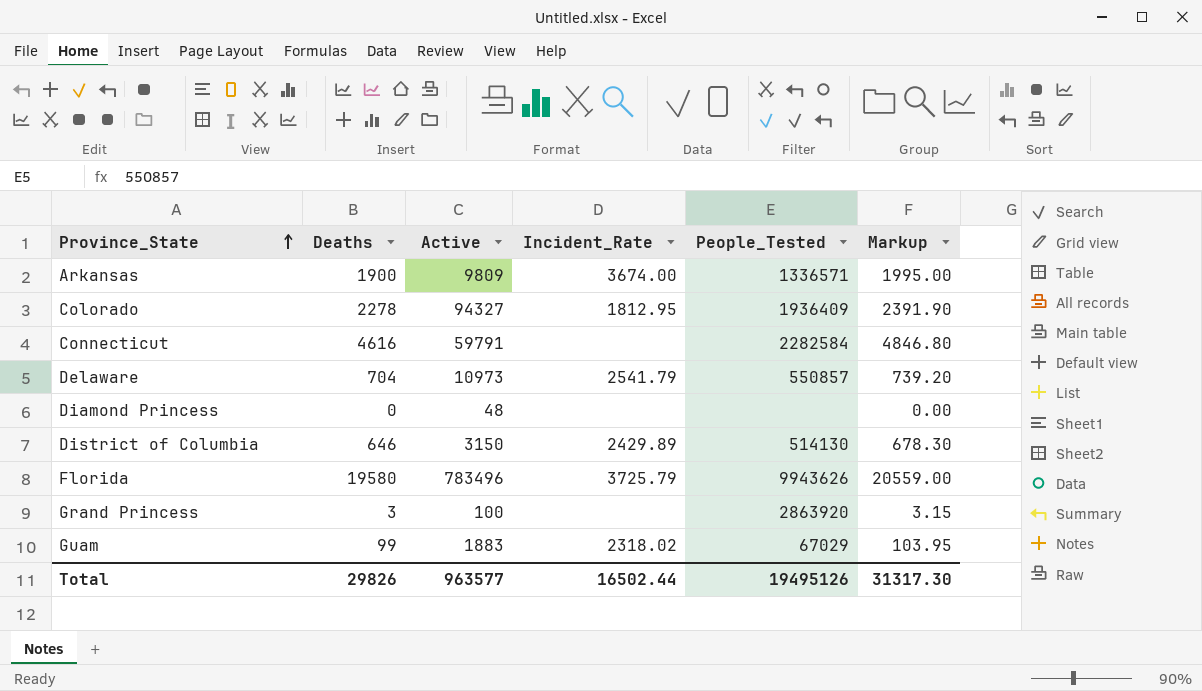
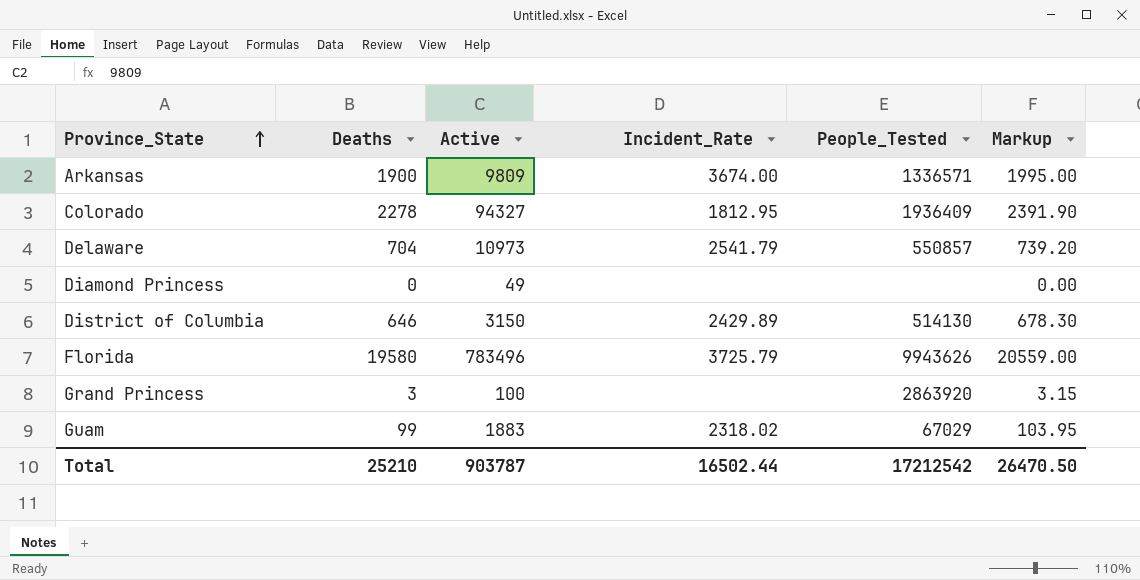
row Connecticut: 4616 | 59791 | none | 2282584 | 4846.80 -> none
Diamond Princess | Active: 48 -> 49
Total | Deaths: 29826 -> 25210
Total | Active: 963577 -> 903787
Total | People_Tested: 19495126 -> 17212542
Total | Markup: 31317.30 -> 26470.50

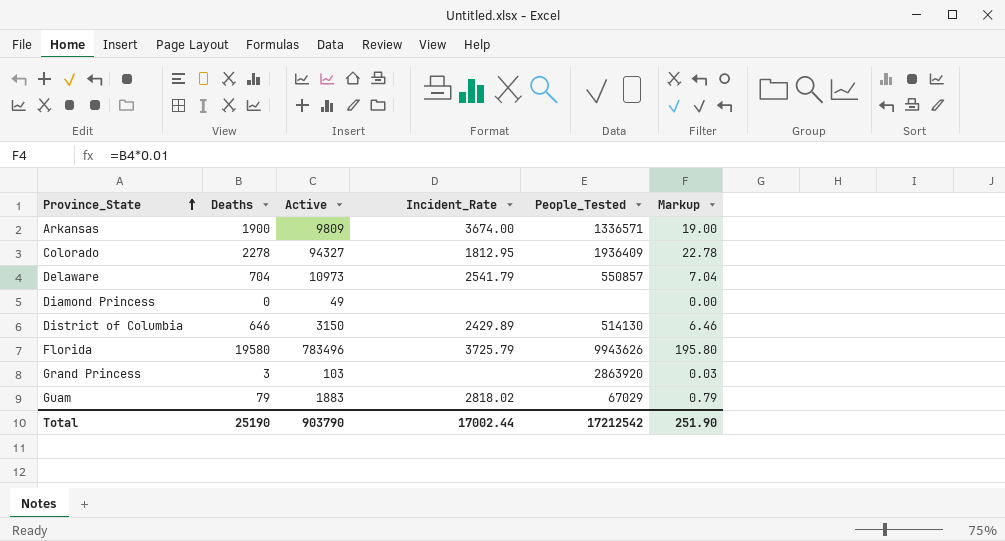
column Markup | formula: [Deaths] * 1.05 -> [Deaths] * 0.01
Grand Princess | Active: 100 -> 103
Guam | Deaths: 99 -> 79
Guam | Incident_Rate: 2318.02 -> 2818.02
Total | Deaths: 25210 -> 25190
Total | Active: 903787 -> 903790
Total | Incident_Rate: 16502.44 -> 17002.44
Total | Markup: 26470.50 -> 251.90

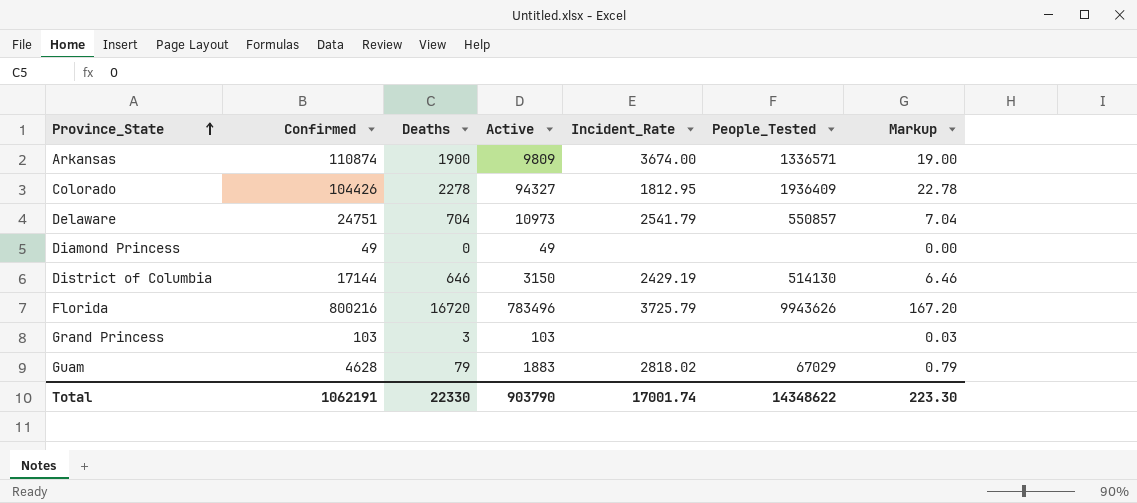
column Confirmed | position: none -> 2
District of Columbia | Incident_Rate: 2429.89 -> 2429.19
Florida | Deaths: 19580 -> 16720
Florida | Markup: 195.80 -> 167.20
Grand Princess | People_Tested: 2863920 -> none
Total | Deaths: 25190 -> 22330
Total | Incident_Rate: 17002.44 -> 17001.74
Total | People_Tested: 17212542 -> 14348622
Total | Markup: 251.90 -> 223.30

